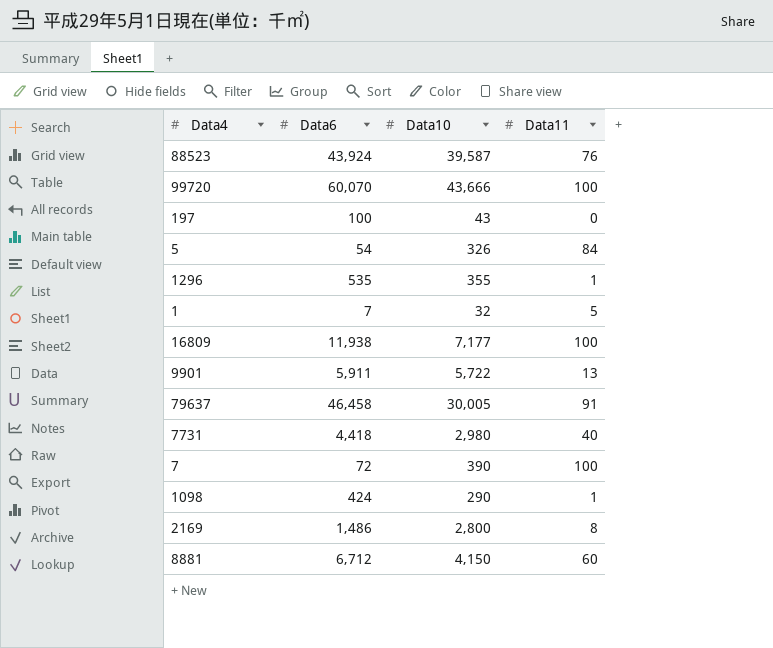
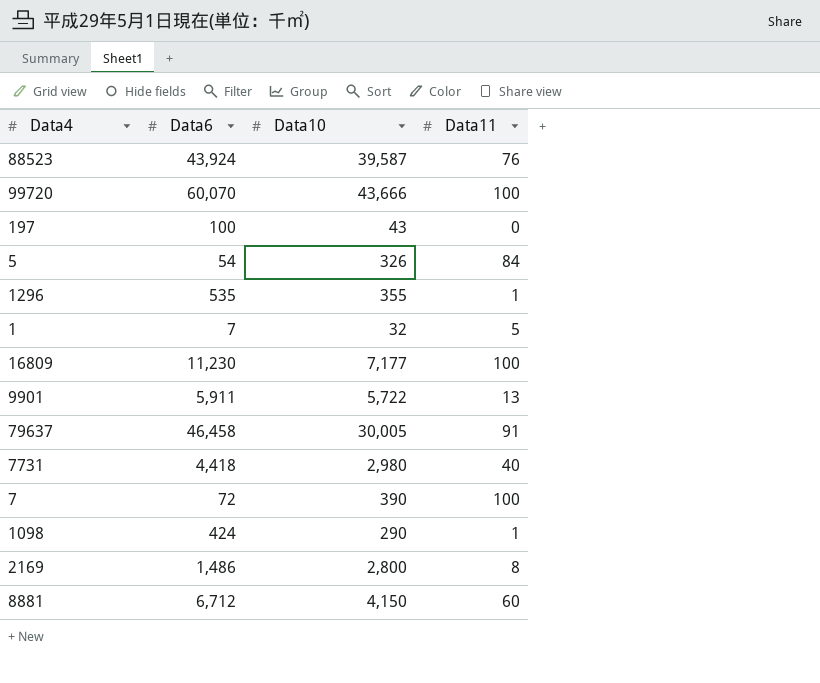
16809 | Data6: 11,938 -> 11,230

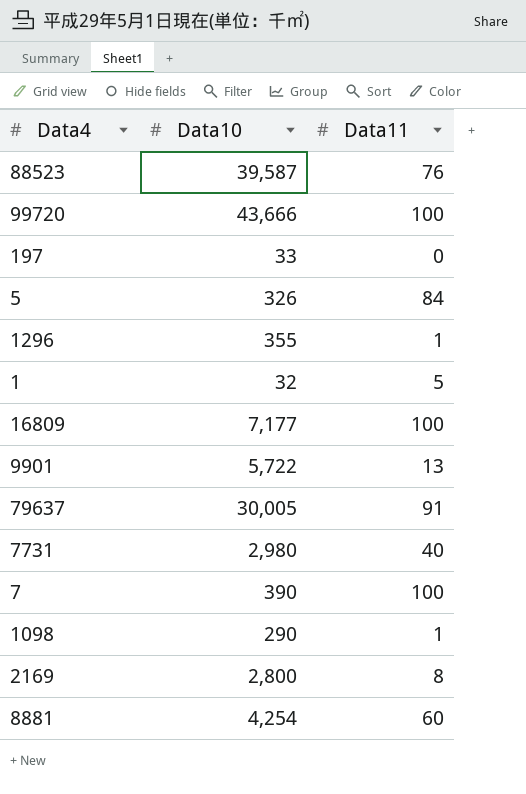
column Data6 | position: 2 -> none
197 | Data10: 43 -> 33
8881 | Data10: 4,150 -> 4,254

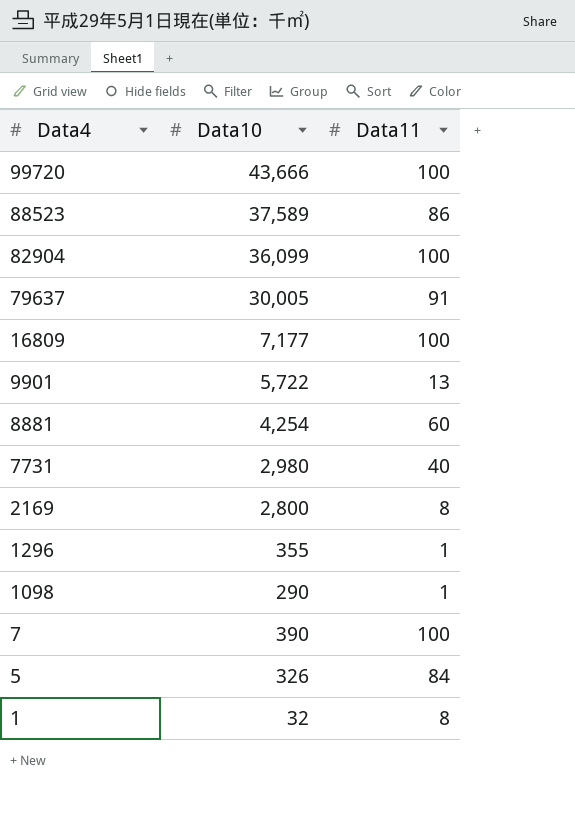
row order: none -> Data4 descending
row 197: 33 | 0 -> none
88523 | Data10: 39,587 -> 37,589
88523 | Data11: 76 -> 86
row 82904: none -> 36,099 | 100
1 | Data11: 5 -> 8

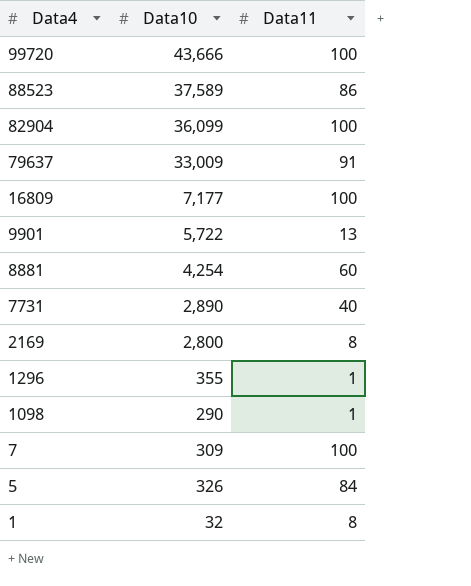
79637 | Data10: 30,005 -> 33,009
7731 | Data10: 2,980 -> 2,890
7 | Data10: 390 -> 309

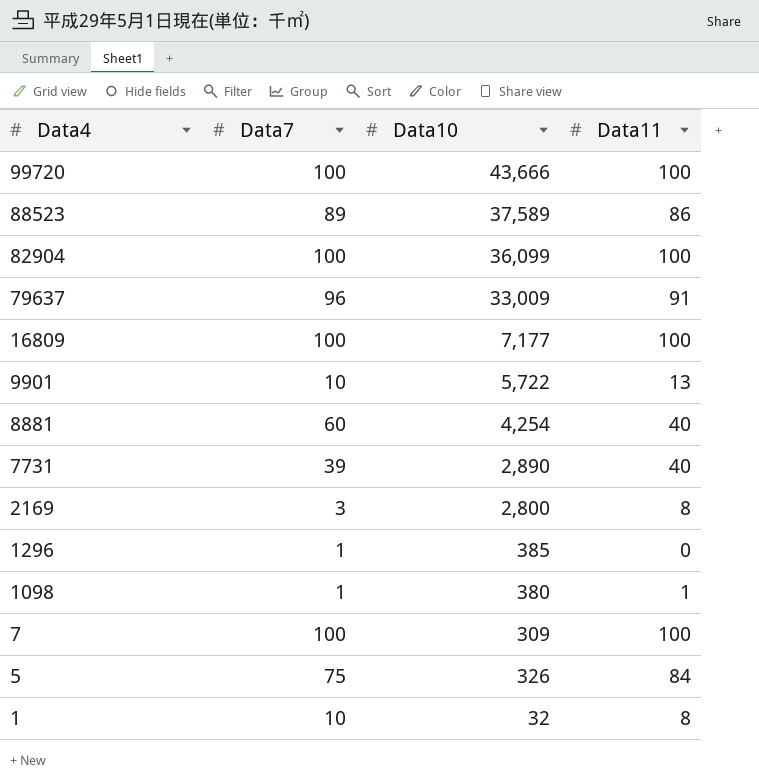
column Data7 | position: none -> 2
8881 | Data11: 60 -> 40
1296 | Data10: 355 -> 385
1296 | Data11: 1 -> 0
1098 | Data10: 290 -> 380

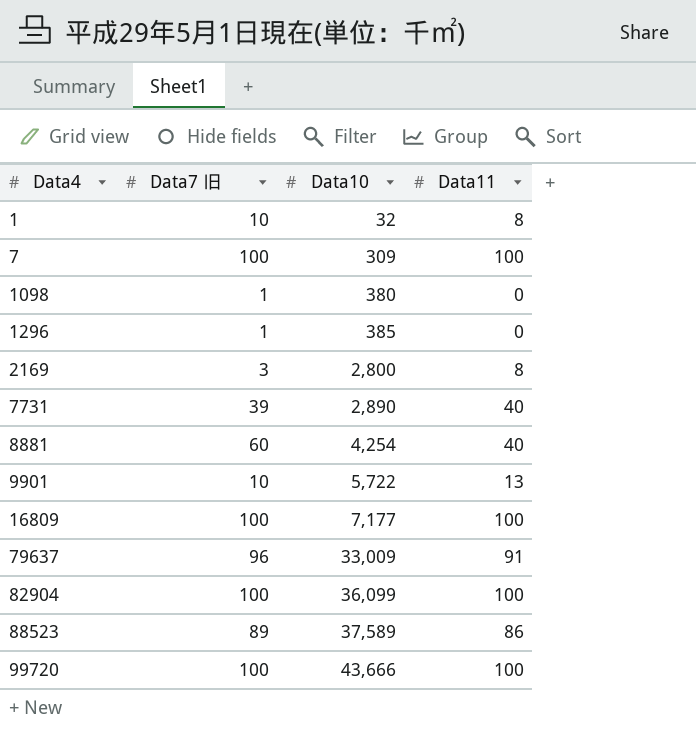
row order: Data4 descending -> Data4 ascending
column name: Data7 -> Data7 旧
row 5: 75 | 326 | 84 -> none
1098 | Data11: 1 -> 0

